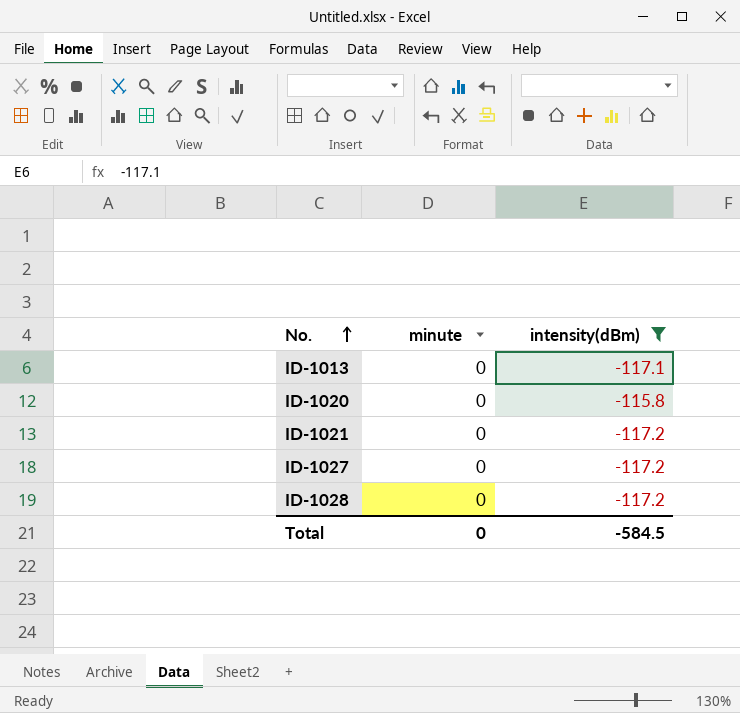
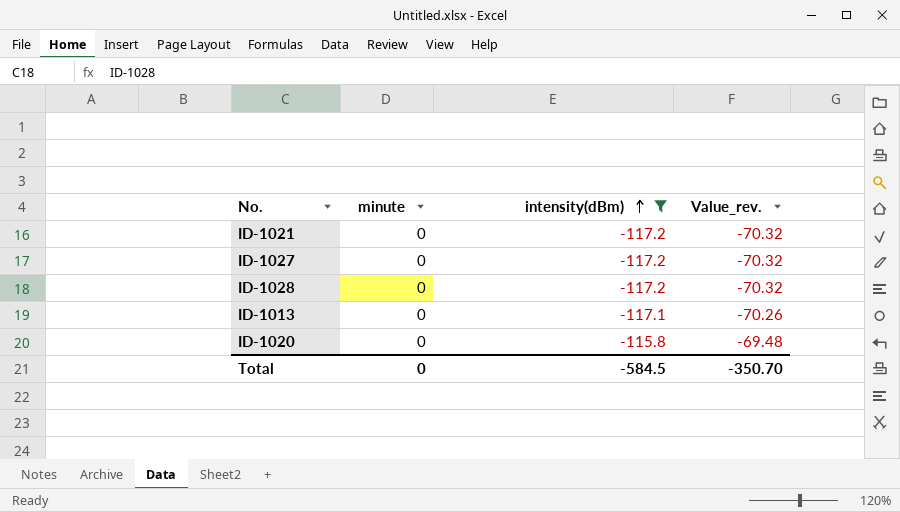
row order: No. ascending -> intensity(dBm) ascending
column Value_rev. | formula: none -> [intensity(dBm)] * 0.6

